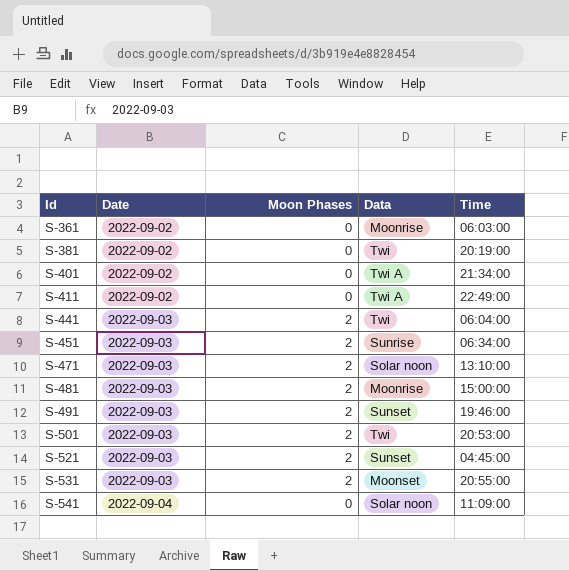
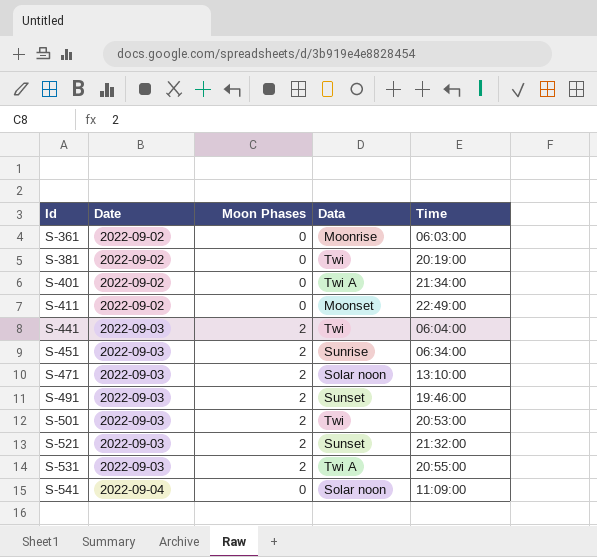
row S-481: 2022-09-03 | 2 | Moonrise | 15:00:00 -> none
S-411 | Data: Twi A -> Moonset
S-521 | Time: 04:45:00 -> 21:32:00
S-531 | Data: Moonset -> Twi A

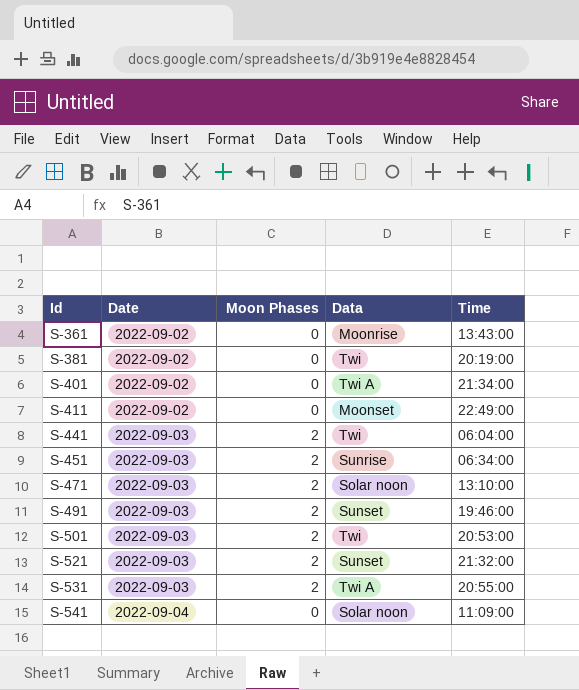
S-361 | Time: 06:03:00 -> 13:43:00

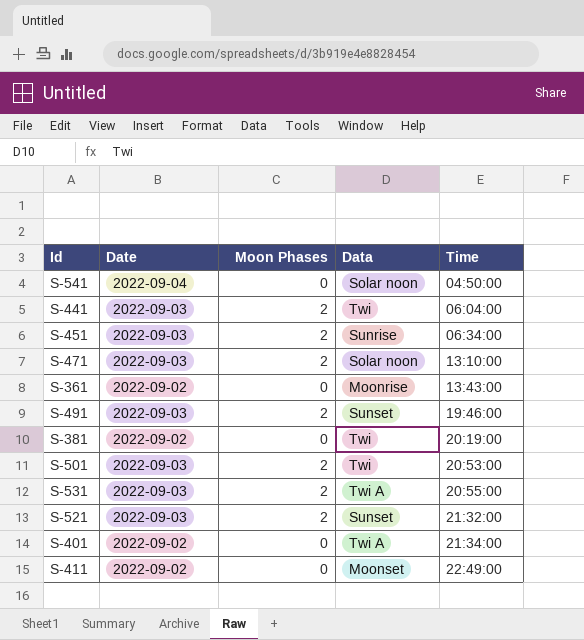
row order: Id ascending -> Time ascending
S-541 | Time: 11:09:00 -> 04:50:00

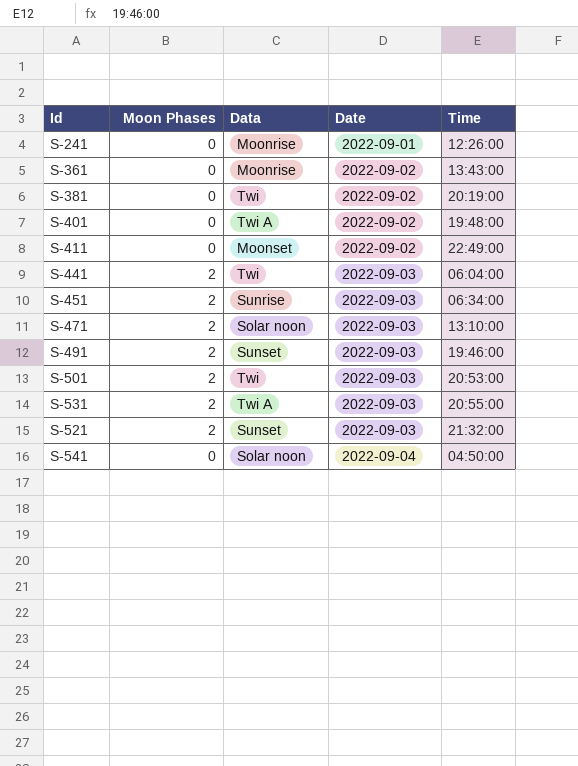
row order: Time ascending -> Date ascending
column Date | position: 2 -> 4
row S-241: none -> 0 | Moonrise | 2022-09-01 | 12:26:00
S-401 | Time: 21:34:00 -> 19:48:00

